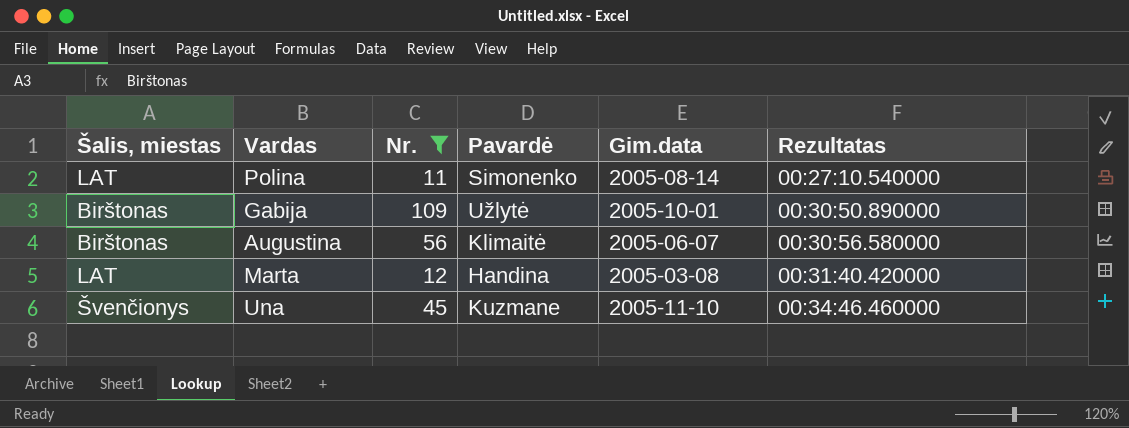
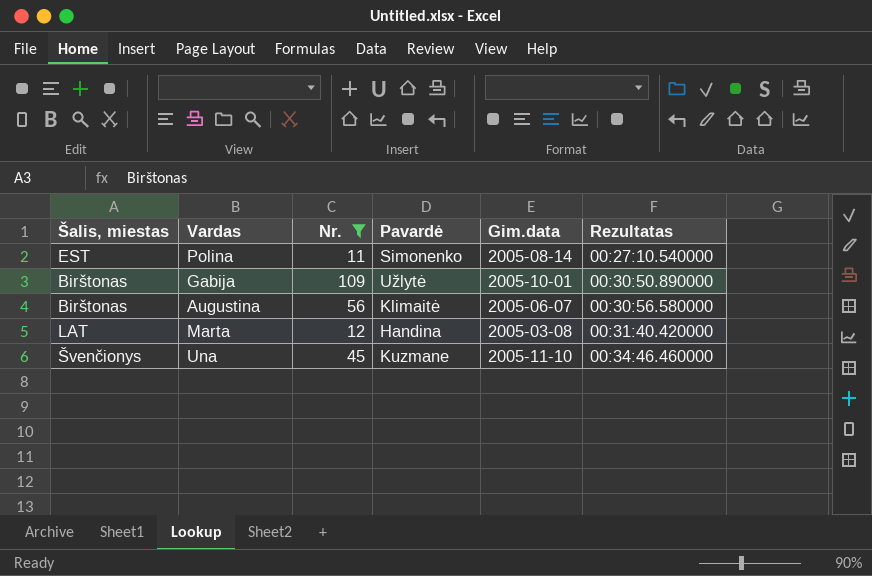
Polina | Šalis, miestas: LAT -> EST

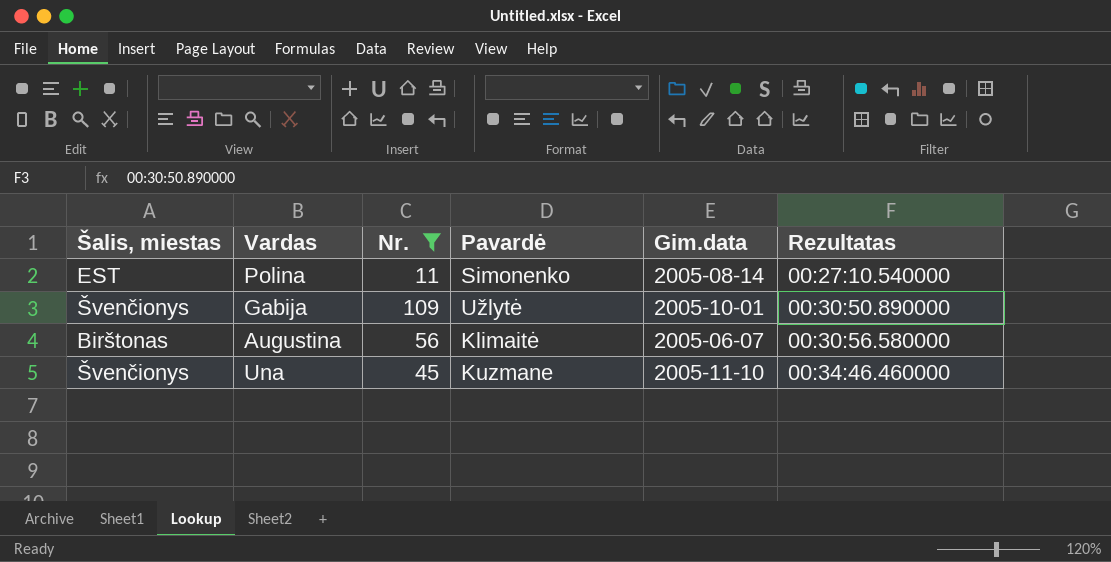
row Marta: LAT | 12 | Handina | 2005-03-08 | 00:31:40.420000 -> none
Gabija | Šalis, miestas: Birštonas -> Švenčionys

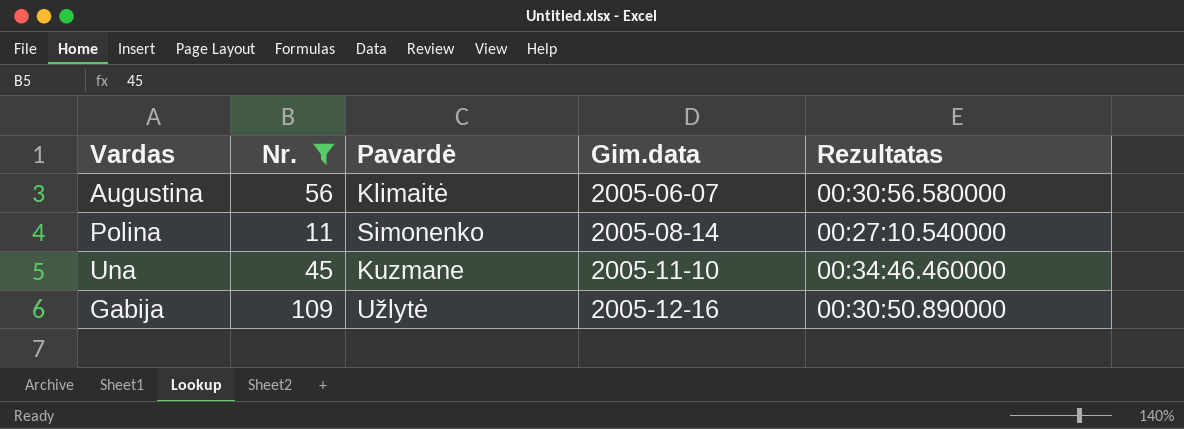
row order: Rezultatas ascending -> Gim.data ascending
column Šalis, miestas | position: 1 -> none
Gabija | Gim.data: 2005-10-01 -> 2005-12-16

